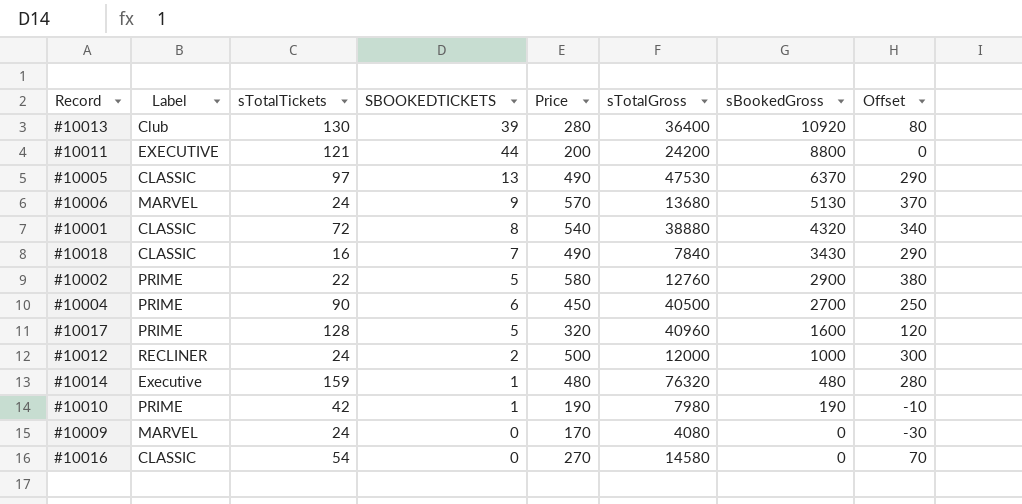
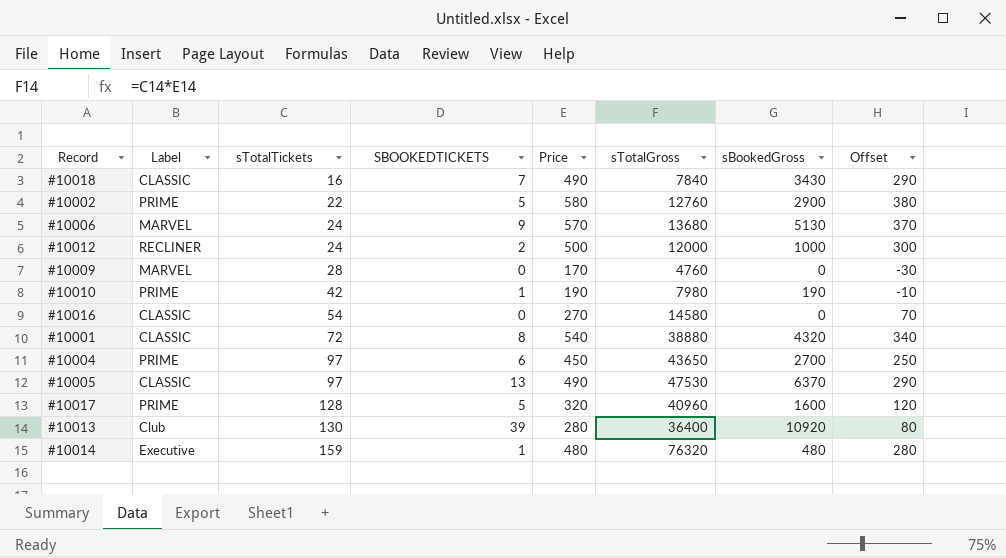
row order: sBookedGross descending -> sTotalTickets ascending
row #10011: EXECUTIVE | 121 | 44 | 200 | 24200 | 8800 | 0 -> none
#10009 | sTotalTickets: 24 -> 28
#10009 | sTotalGross: 4080 -> 4760
#10004 | sTotalTickets: 90 -> 97
#10004 | sTotalGross: 40500 -> 43650

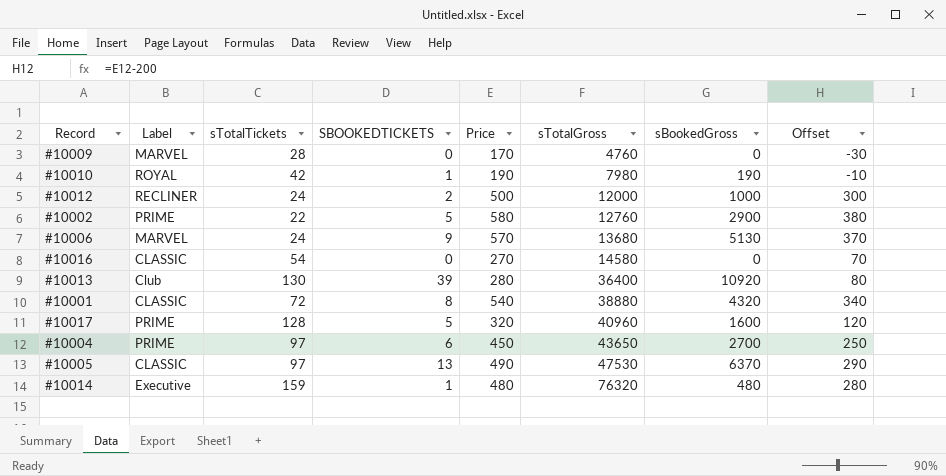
row order: sTotalTickets ascending -> sTotalGross ascending
row #10018: CLASSIC | 16 | 7 | 490 | 7840 | 3430 | 290 -> none
#10010 | Label: PRIME -> ROYAL

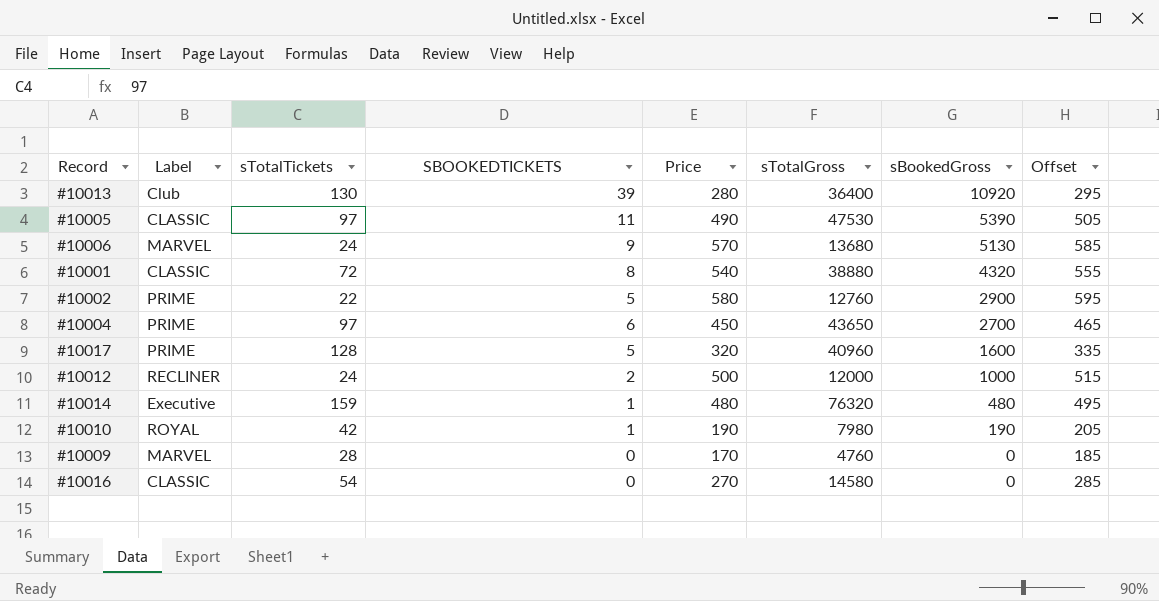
row order: sTotalGross ascending -> sBookedGross descending
column Offset | formula: [Price] - 200 -> [Price] + 15
#10005 | SBOOKEDTICKETS: 13 -> 11
#10005 | sBookedGross: 6370 -> 5390

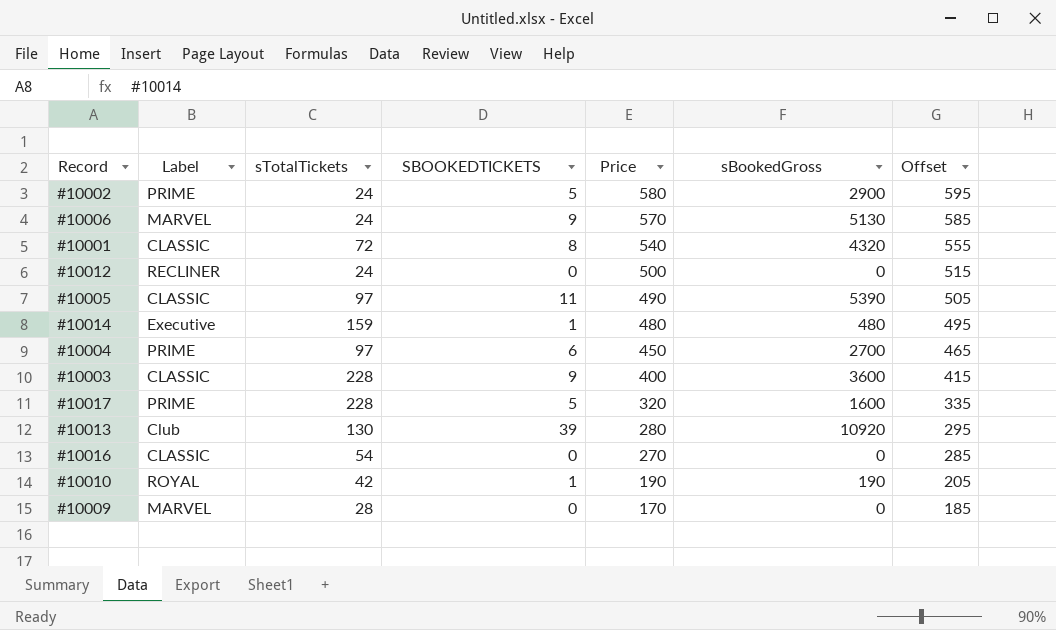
row order: sBookedGross descending -> Price descending
column sTotalGross | formula: [sTotalTickets] * [Price] -> none
#10002 | sTotalTickets: 22 -> 24
#10012 | SBOOKEDTICKETS: 2 -> 0
#10012 | sBookedGross: 1000 -> 0
row #10003: none -> CLASSIC | 228 | 9 | 400 | 3600 | 415
#10017 | sTotalTickets: 128 -> 228

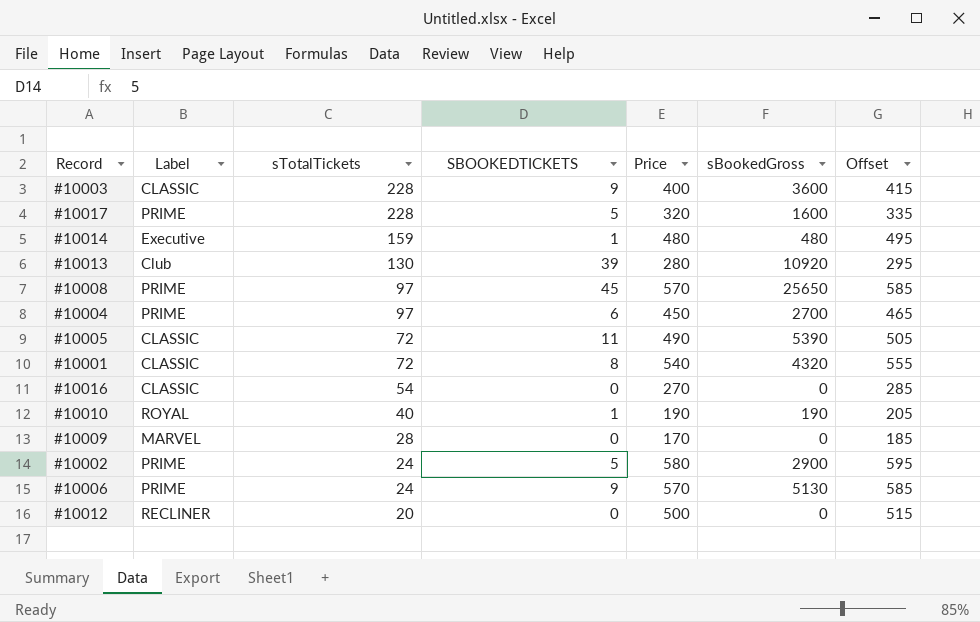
row order: Price descending -> sTotalTickets descending
row #10008: none -> PRIME | 97 | 45 | 570 | 25650 | 585
#10005 | sTotalTickets: 97 -> 72
#10010 | sTotalTickets: 42 -> 40
#10006 | Label: MARVEL -> PRIME
#10012 | sTotalTickets: 24 -> 20

